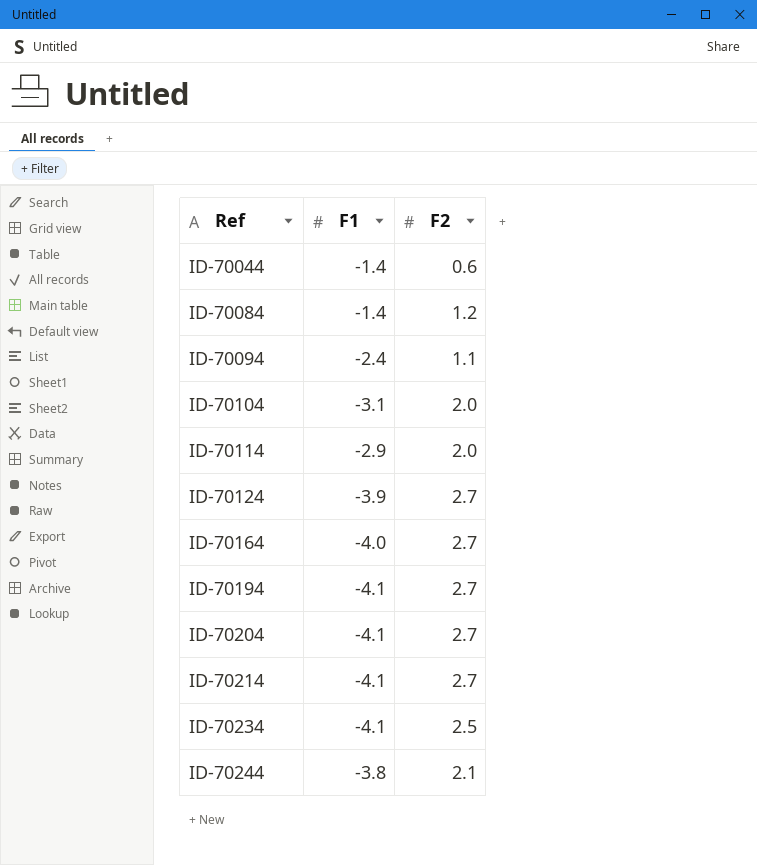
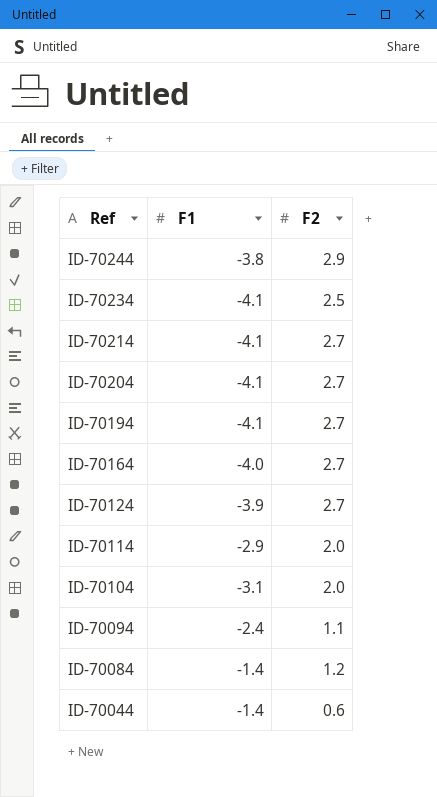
row order: Ref ascending -> Ref descending
ID-70244 | F2: 2.1 -> 2.9

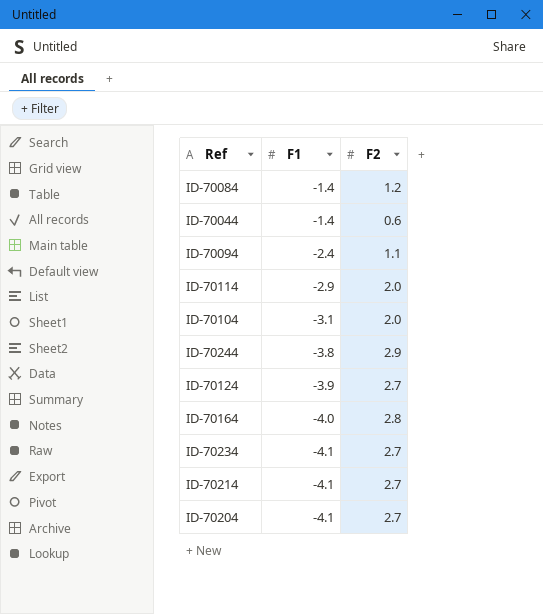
row order: Ref descending -> F1 descending
row ID-70194: -4.1 | 2.7 -> none
ID-70164 | F2: 2.7 -> 2.8
ID-70234 | F2: 2.5 -> 2.7

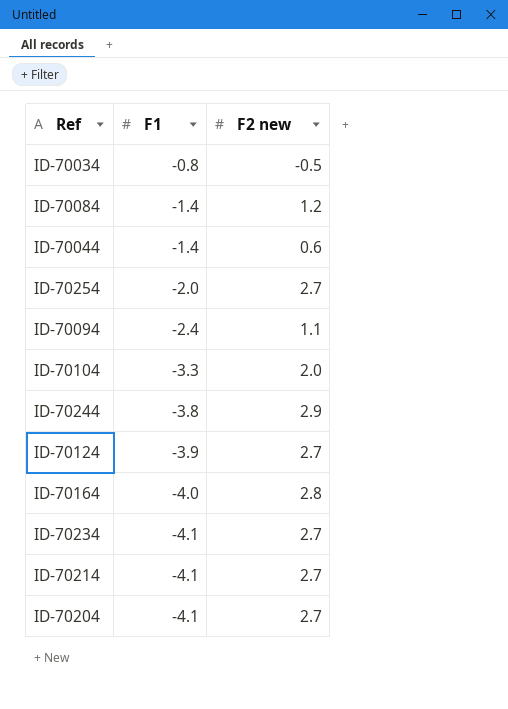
column name: F2 -> F2 new
row ID-70114: -2.9 | 2.0 -> none
row ID-70034: none -> -0.8 | -0.5
row ID-70254: none -> -2.0 | 2.7
ID-70104 | F1: -3.1 -> -3.3

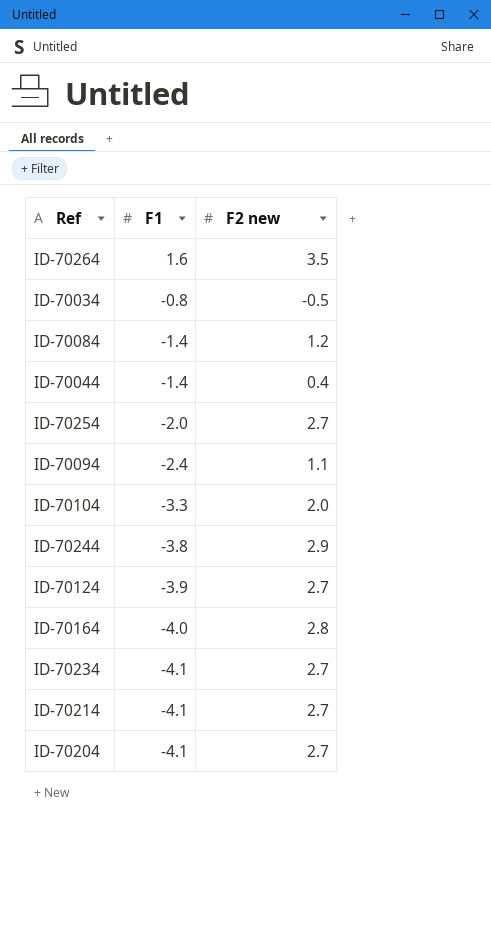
row ID-70264: none -> 1.6 | 3.5
ID-70044 | F2 new: 0.6 -> 0.4

